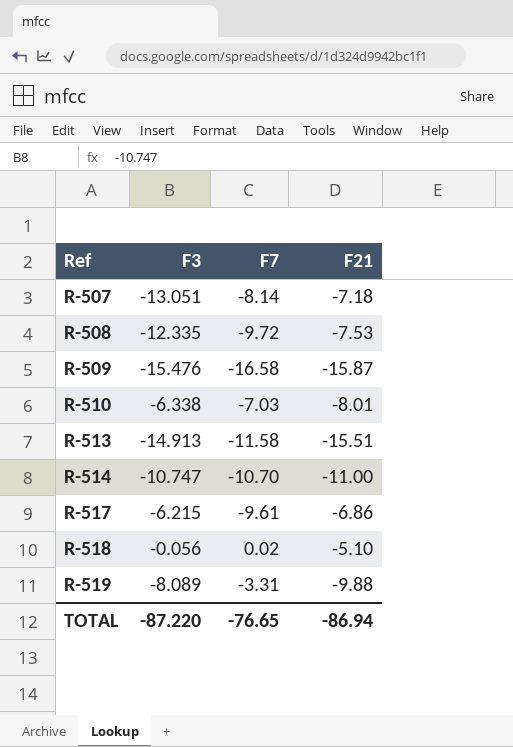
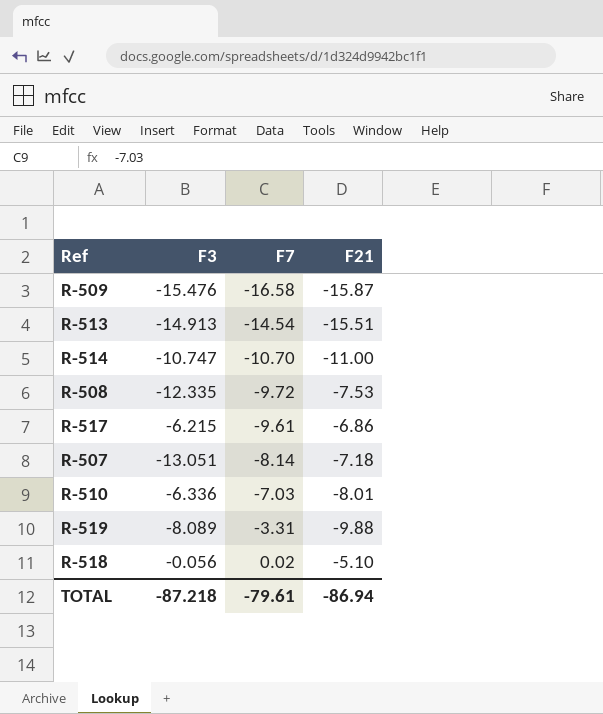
row order: Ref ascending -> F7 ascending
R-513 | F7: -11.58 -> -14.54
R-510 | F3: -6.338 -> -6.336
TOTAL | F3: -87.220 -> -87.218
TOTAL | F7: -76.65 -> -79.61

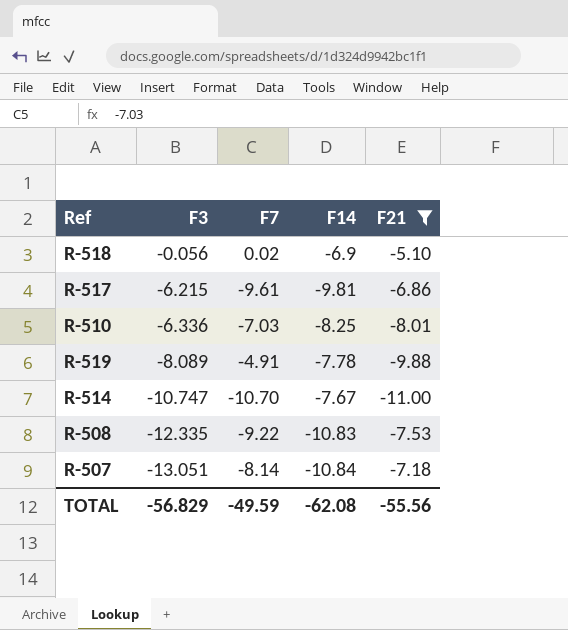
filter: none -> F21 >= -11.00
row order: F7 ascending -> F3 descending
column F14 | position: none -> 4
R-519 | F7: -3.31 -> -4.91
R-508 | F7: -9.72 -> -9.22
TOTAL | F3: -87.218 -> -56.829
TOTAL | F7: -79.61 -> -49.59
TOTAL | F21: -86.94 -> -55.56

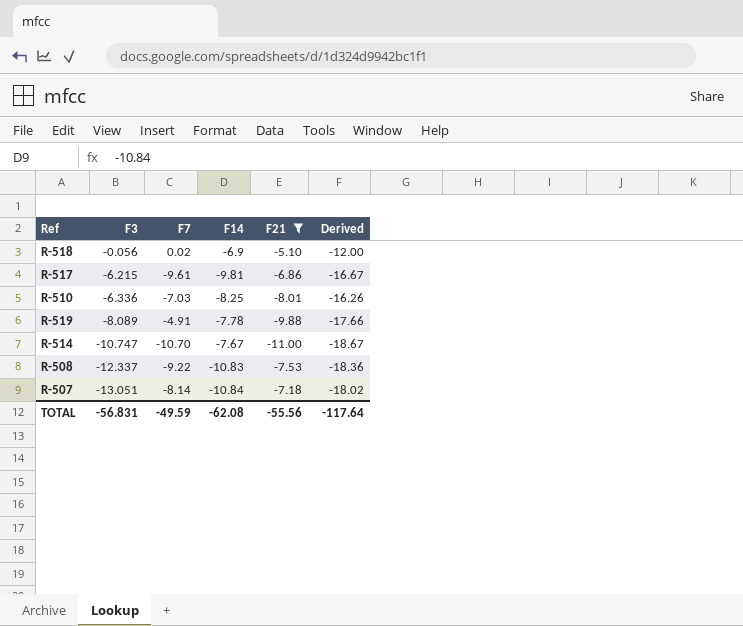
column Derived | formula: none -> [F14] + [F21]
R-508 | F3: -12.335 -> -12.337
TOTAL | F3: -56.829 -> -56.831

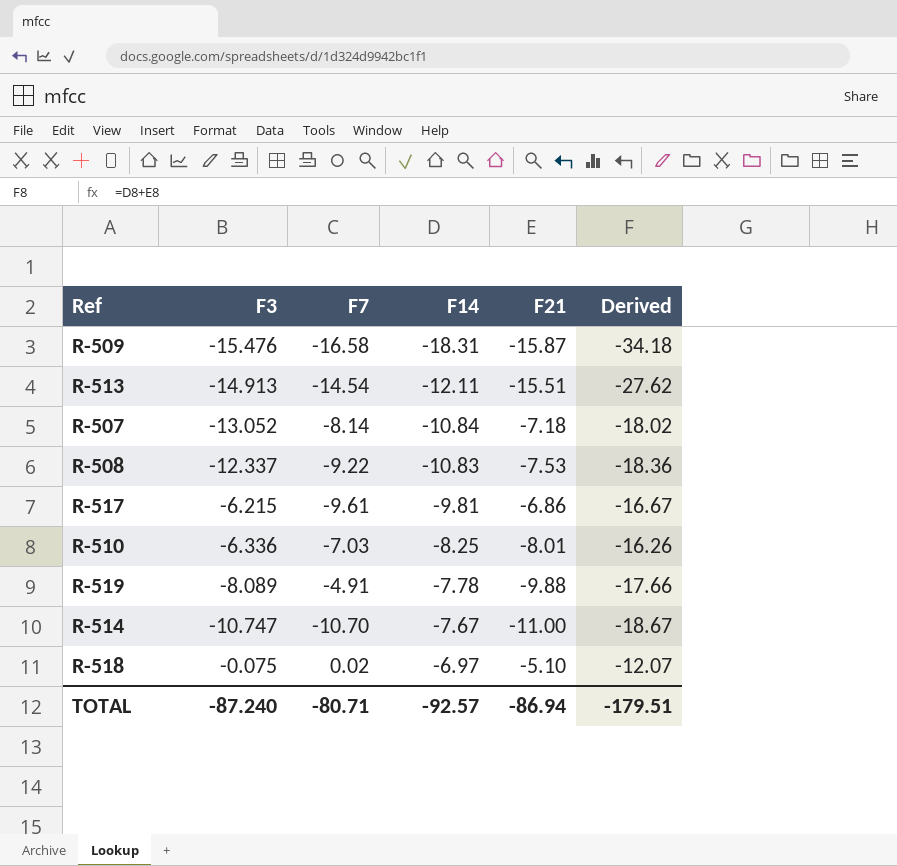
filter: F21 >= -11.00 -> none
row order: F3 descending -> F14 ascending
R-507 | F3: -13.051 -> -13.052
R-518 | F3: -0.056 -> -0.075
R-518 | F14: -6.9 -> -6.97
R-518 | Derived: -12.00 -> -12.07
TOTAL | F3: -56.831 -> -87.240
TOTAL | F7: -49.59 -> -80.71
TOTAL | F14: -62.08 -> -92.57
TOTAL | F21: -55.56 -> -86.94
TOTAL | Derived: -117.64 -> -179.51

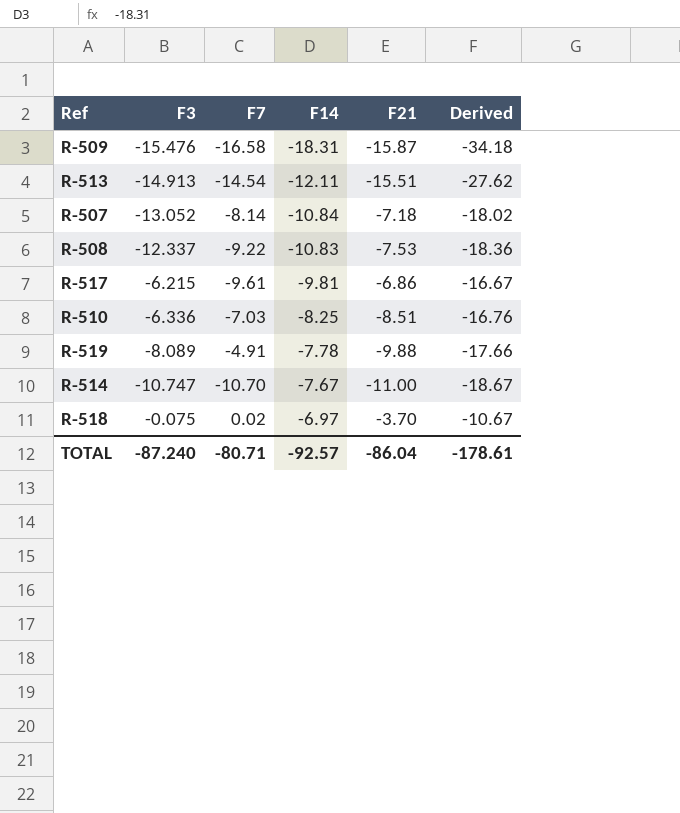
R-510 | F21: -8.01 -> -8.51
R-510 | Derived: -16.26 -> -16.76
R-518 | F21: -5.10 -> -3.70
R-518 | Derived: -12.07 -> -10.67
TOTAL | F21: -86.94 -> -86.04
TOTAL | Derived: -179.51 -> -178.61

